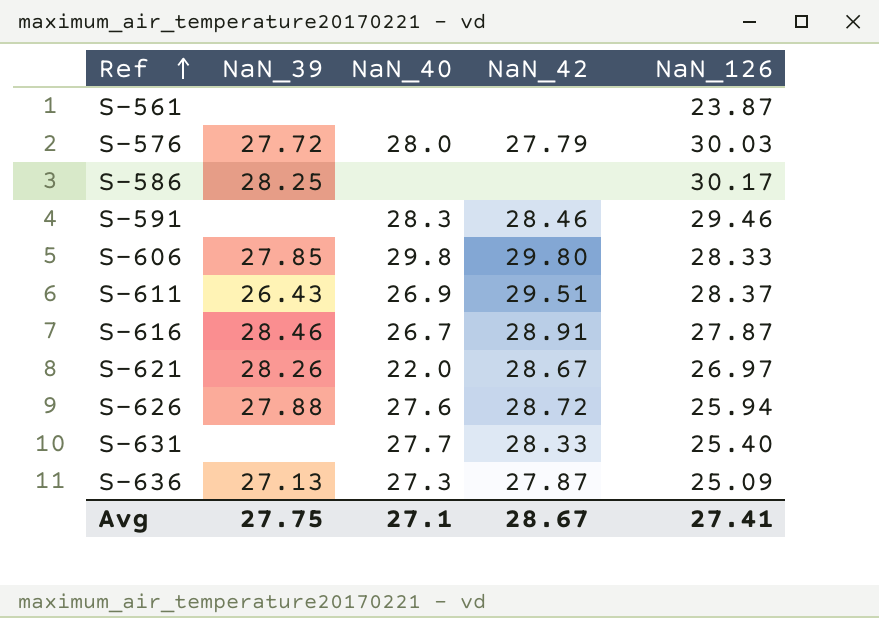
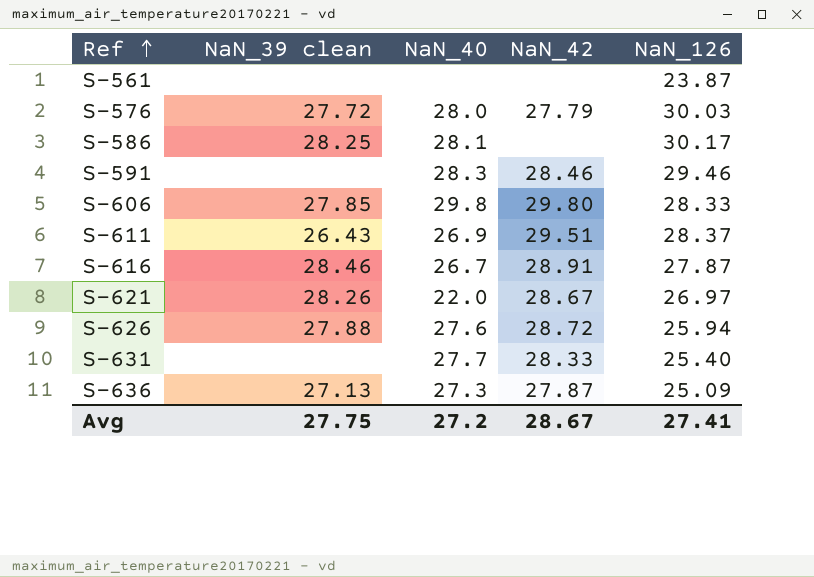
column name: NaN_39 -> NaN_39 clean
S-586 | NaN_40: none -> 28.1
Avg | NaN_40: 27.1 -> 27.2

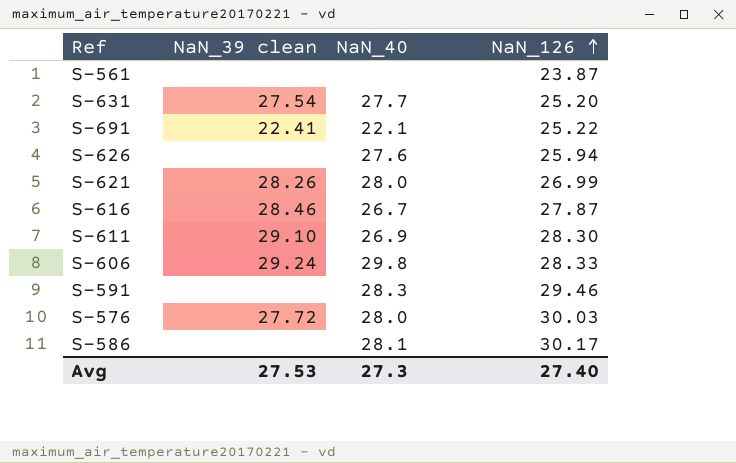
row order: Ref ascending -> NaN_126 ascending
column NaN_42 | position: 4 -> none
row S-636: 27.13 | 27.3 | 27.87 | 25.09 -> none
S-631 | NaN_39 clean: none -> 27.54
S-631 | NaN_126: 25.40 -> 25.20
row S-691: none -> 22.41 | 22.1 | 25.22
S-626 | NaN_39 clean: 27.88 -> none
S-621 | NaN_40: 22.0 -> 28.0
S-621 | NaN_126: 26.97 -> 26.99
S-611 | NaN_39 clean: 26.43 -> 29.10
S-611 | NaN_126: 28.37 -> 28.30
S-606 | NaN_39 clean: 27.85 -> 29.24
S-586 | NaN_39 clean: 28.25 -> none
Avg | NaN_39 clean: 27.75 -> 27.53
Avg | NaN_40: 27.2 -> 27.3
Avg | NaN_126: 27.41 -> 27.40

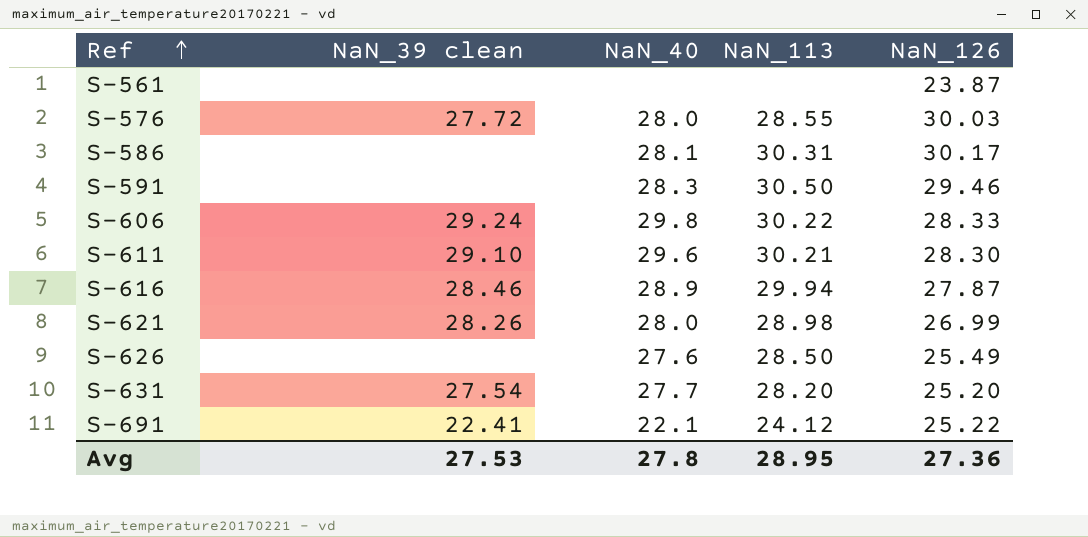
row order: NaN_126 ascending -> Ref ascending
column NaN_113 | position: none -> 4
S-611 | NaN_40: 26.9 -> 29.6
S-616 | NaN_40: 26.7 -> 28.9
S-626 | NaN_126: 25.94 -> 25.49
Avg | NaN_40: 27.3 -> 27.8
Avg | NaN_126: 27.40 -> 27.36

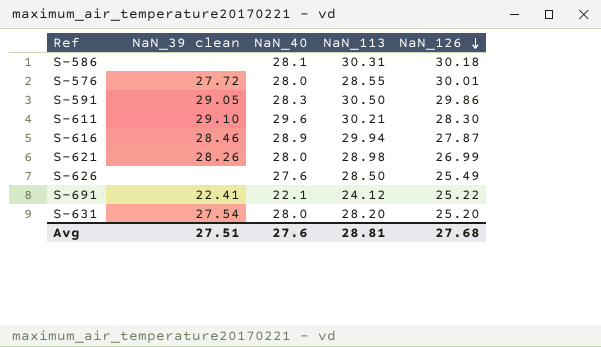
row order: Ref ascending -> NaN_126 descending
row S-561: none | none | none | 23.87 -> none
row S-606: 29.24 | 29.8 | 30.22 | 28.33 -> none
S-586 | NaN_126: 30.17 -> 30.18
S-576 | NaN_126: 30.03 -> 30.01
S-591 | NaN_39 clean: none -> 29.05
S-591 | NaN_126: 29.46 -> 29.86
S-631 | NaN_40: 27.7 -> 28.0
Avg | NaN_39 clean: 27.53 -> 27.51
Avg | NaN_40: 27.8 -> 27.6
Avg | NaN_113: 28.95 -> 28.81
Avg | NaN_126: 27.36 -> 27.68

